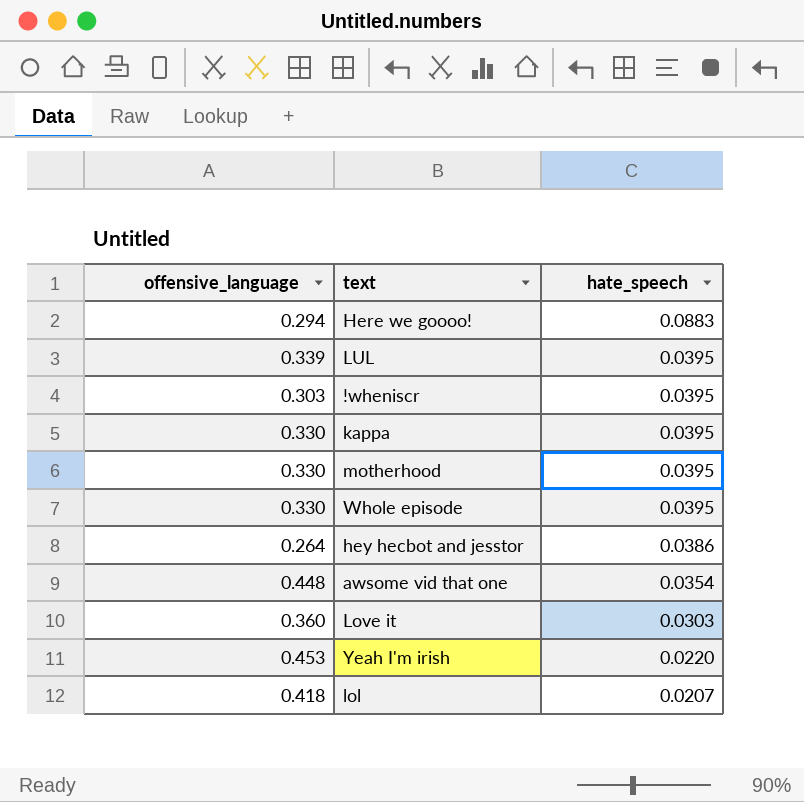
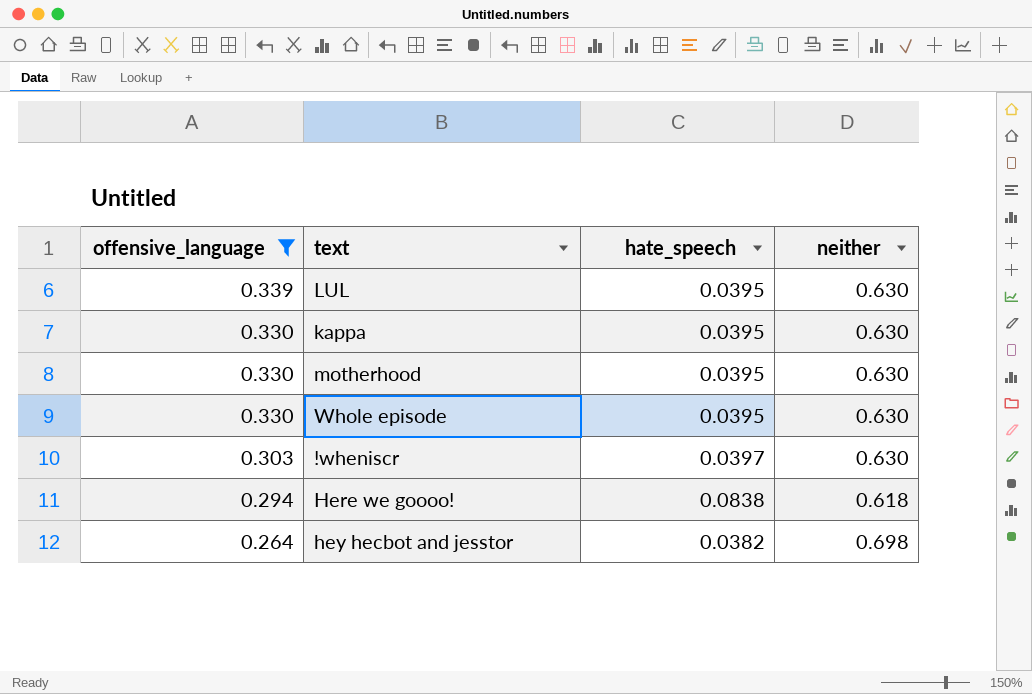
filter: none -> offensive_language <= 0.339
row order: hate_speech descending -> offensive_language descending
column neither | position: none -> 4
!wheniscr | hate_speech: 0.0395 -> 0.0397
Here we goooo! | hate_speech: 0.0883 -> 0.0838
hey hecbot and jesstor | hate_speech: 0.0386 -> 0.0382

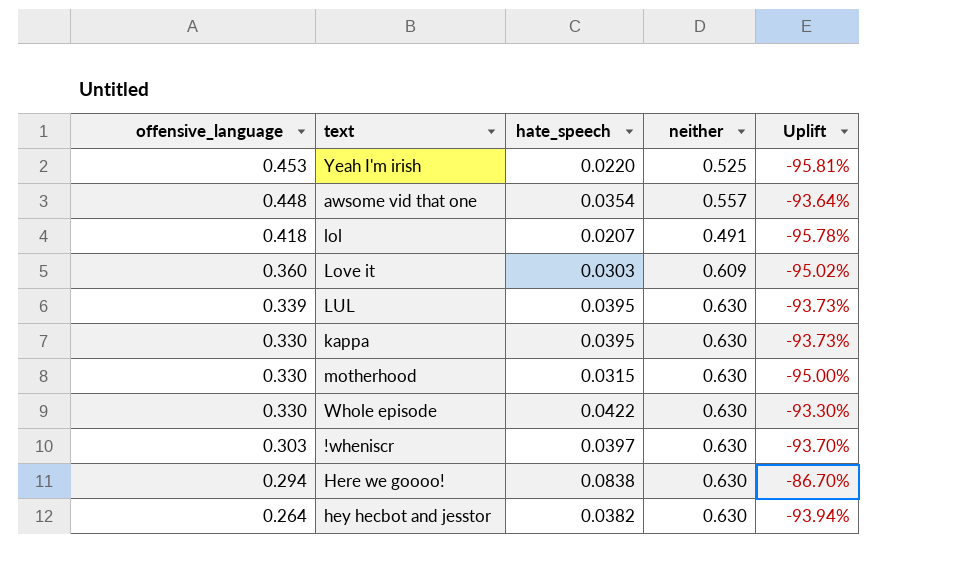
filter: offensive_language <= 0.339 -> none
column Uplift | formula: none -> ([hate_speech] - [neither]) / [neither]
motherhood | hate_speech: 0.0395 -> 0.0315
Whole episode | hate_speech: 0.0395 -> 0.0422
Here we goooo! | neither: 0.618 -> 0.630
hey hecbot and jesstor | neither: 0.698 -> 0.630

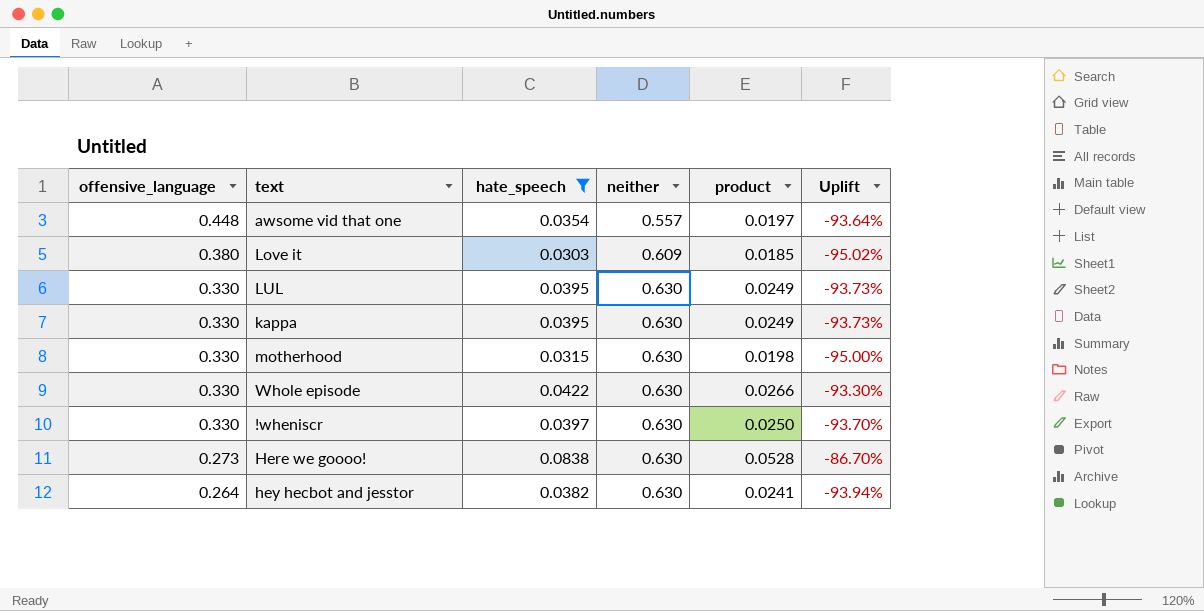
filter: none -> hate_speech >= 0.0303
column product | formula: none -> [hate_speech] * [neither]
Love it | offensive_language: 0.360 -> 0.380
LUL | offensive_language: 0.339 -> 0.330
!wheniscr | offensive_language: 0.303 -> 0.330
Here we goooo! | offensive_language: 0.294 -> 0.273

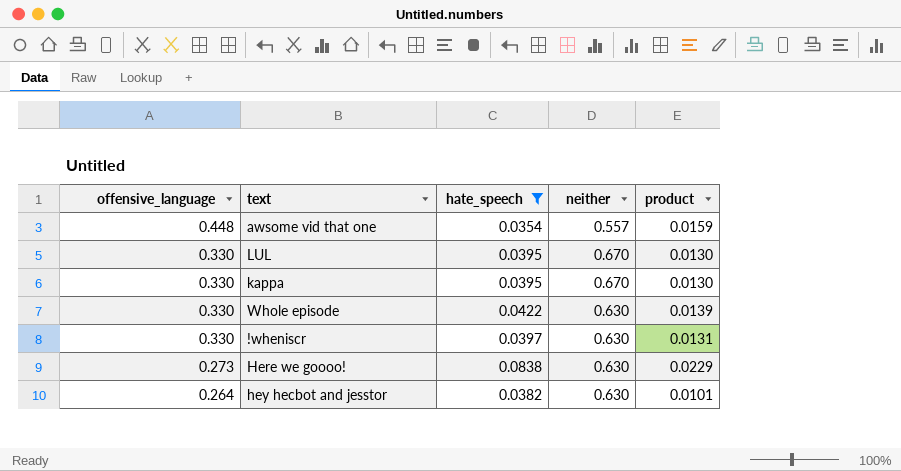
column Uplift | formula: ([hate_speech] - [neither]) / [neither] -> none
column product | formula: [hate_speech] * [neither] -> [offensive_language] * [hate_speech]
row Love it: 0.380 | 0.0303 | 0.609 | 0.0185 | -95.02% -> none
row motherhood: 0.330 | 0.0315 | 0.630 | 0.0198 | -95.00% -> none
LUL | neither: 0.630 -> 0.670
kappa | neither: 0.630 -> 0.670

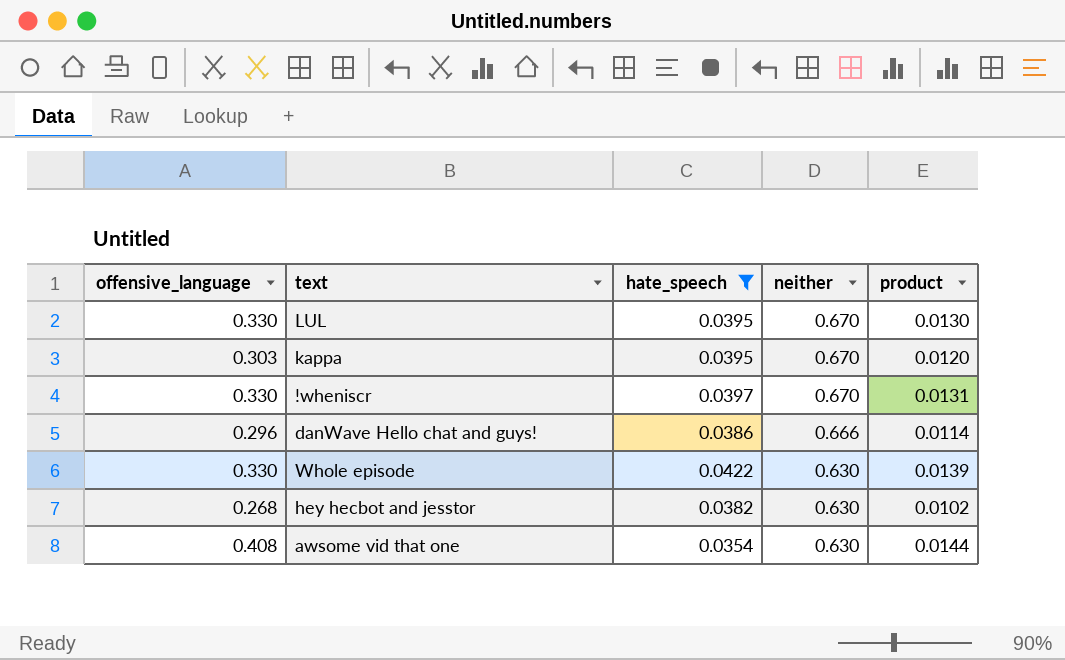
row order: offensive_language descending -> neither descending
row Here we goooo!: 0.273 | 0.0838 | 0.630 | 0.0229 -> none
kappa | offensive_language: 0.330 -> 0.303
kappa | product: 0.0130 -> 0.0120
!wheniscr | neither: 0.630 -> 0.670
row danWave Hello chat and guys!: none -> 0.296 | 0.0386 | 0.666 | 0.0114
hey hecbot and jesstor | offensive_language: 0.264 -> 0.268
hey hecbot and jesstor | product: 0.0101 -> 0.0102
awsome vid that one | offensive_language: 0.448 -> 0.408
awsome vid that one | neither: 0.557 -> 0.630
awsome vid that one | product: 0.0159 -> 0.0144

